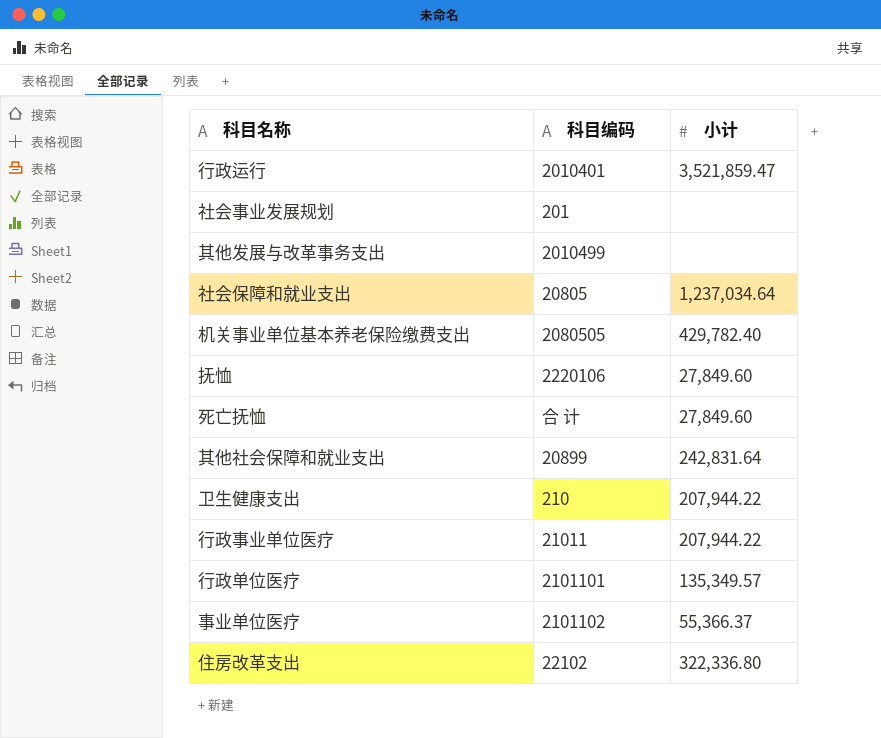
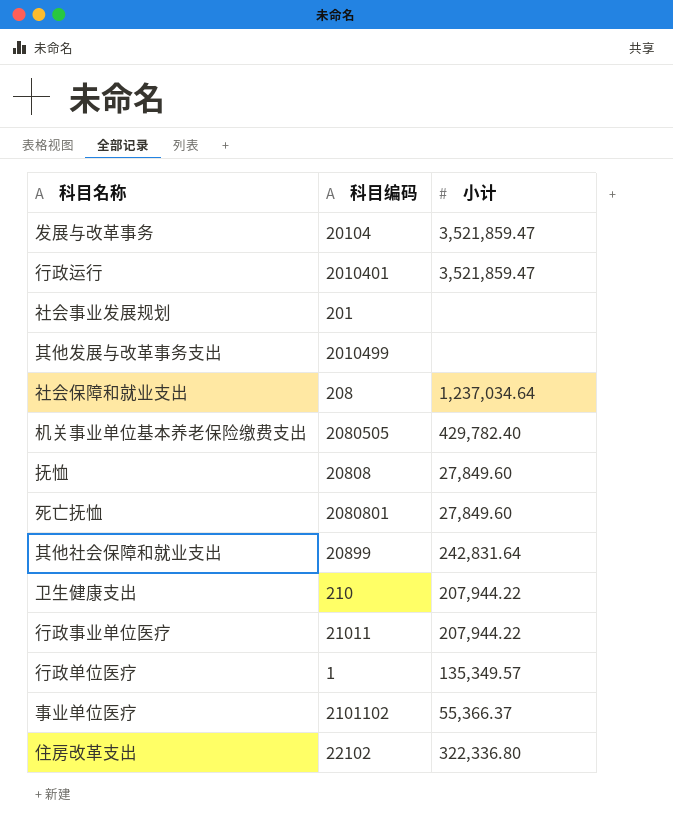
row 发展与改革事务: none -> 20104 | 3,521,859.47
社会保障和就业支出 | 科目编码: 20805 -> 208
抚恤 | 科目编码: 2220106 -> 20808
死亡抚恤 | 科目编码: 合 计 -> 2080801
行政单位医疗 | 科目编码: 2101101 -> 1

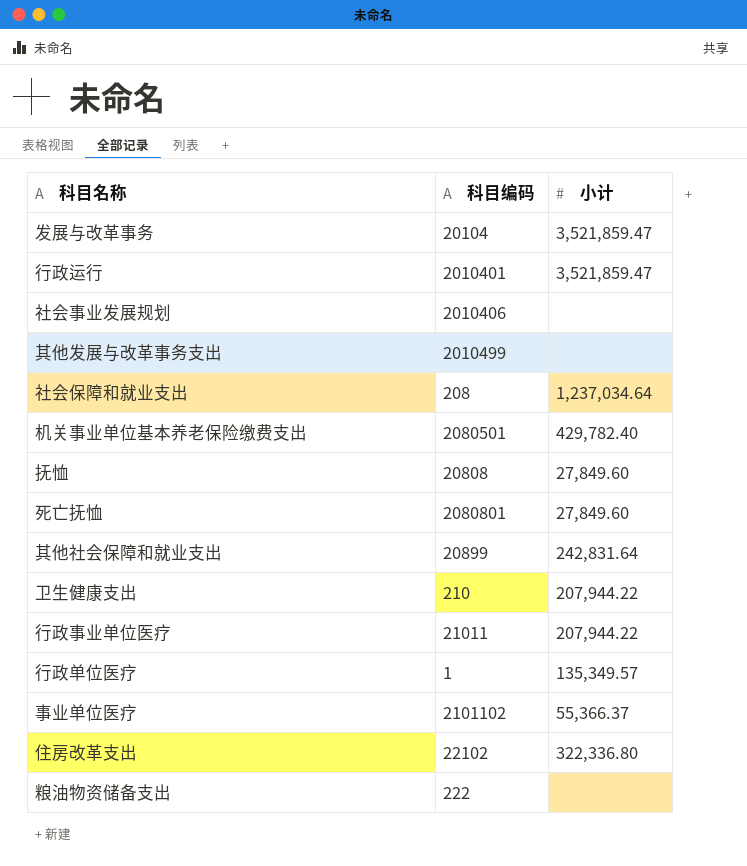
社会事业发展规划 | 科目编码: 201 -> 2010406
机关事业单位基本养老保险缴费支出 | 科目编码: 2080505 -> 2080501
row 粮油物资储备支出: none -> 222 | none

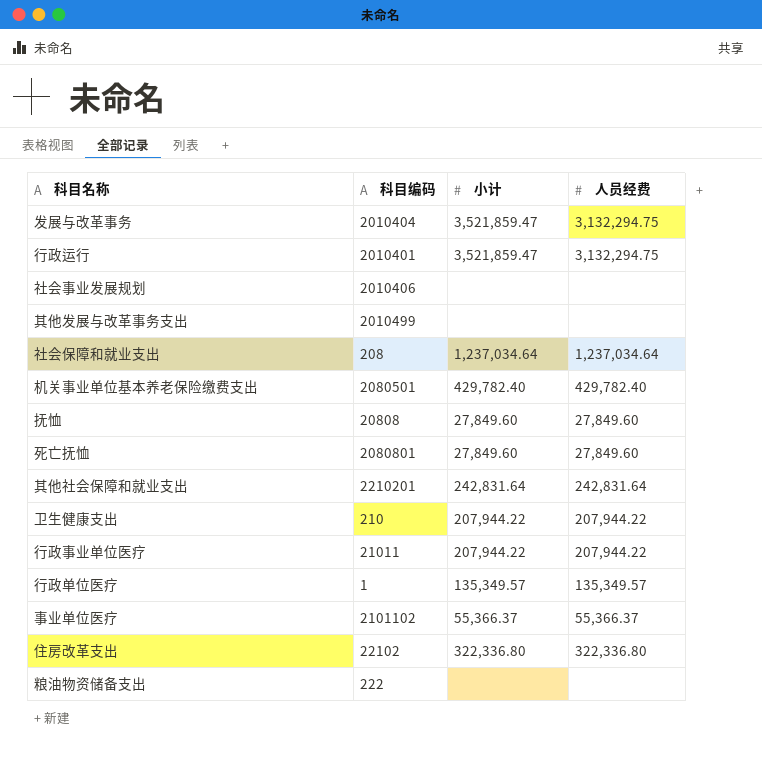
column 人员经费 | position: none -> 4
发展与改革事务 | 科目编码: 20104 -> 2010404
其他社会保障和就业支出 | 科目编码: 20899 -> 2210201

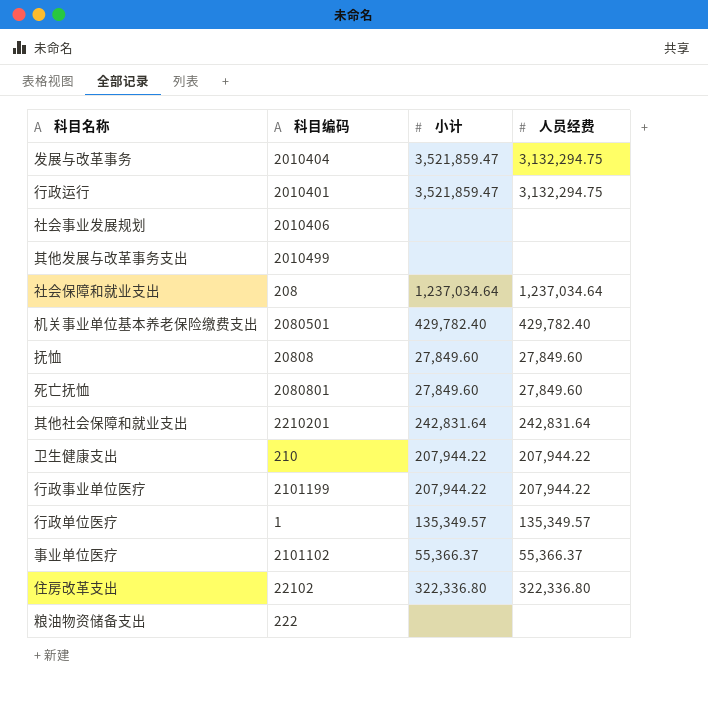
行政事业单位医疗 | 科目编码: 21011 -> 2101199

